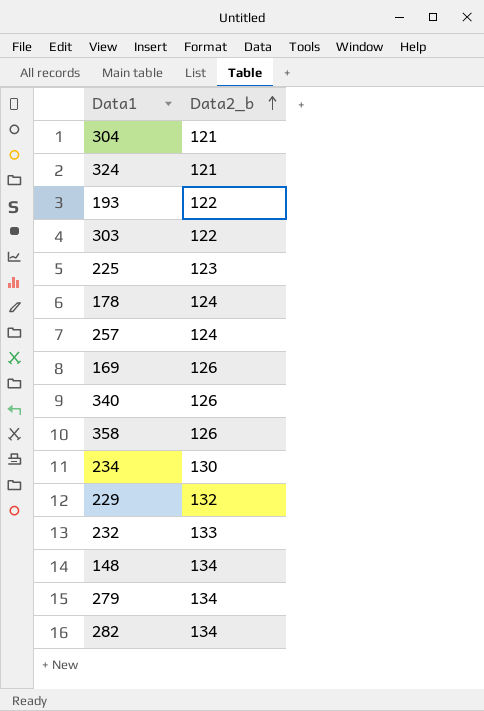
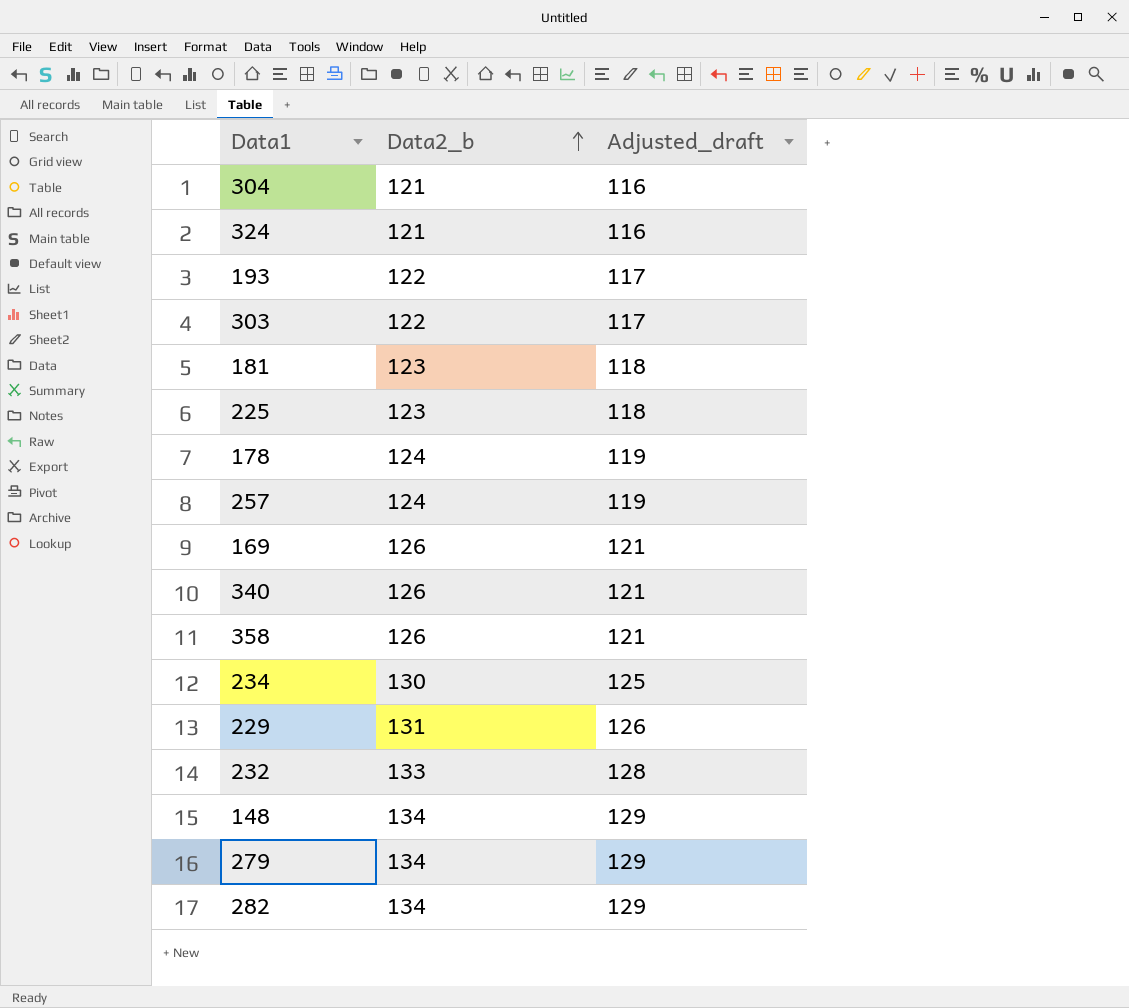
column Adjusted_draft | formula: none -> [Data2_b] - 5
row 181: none -> 123 | 118
229 | Data2_b: 132 -> 131

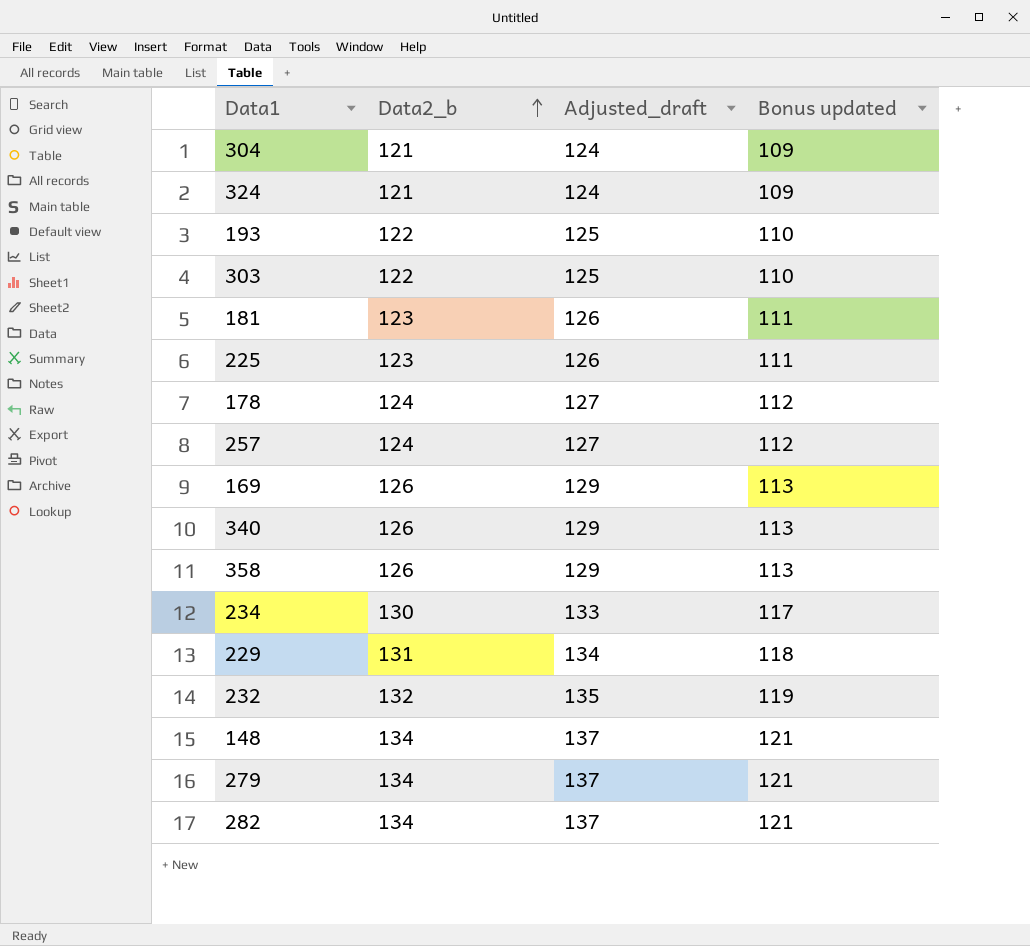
column Adjusted_draft | formula: [Data2_b] - 5 -> [Data2_b] + 3
column Bonus updated | formula: none -> [Data2_b] * 0.9
232 | Data2_b: 133 -> 132

